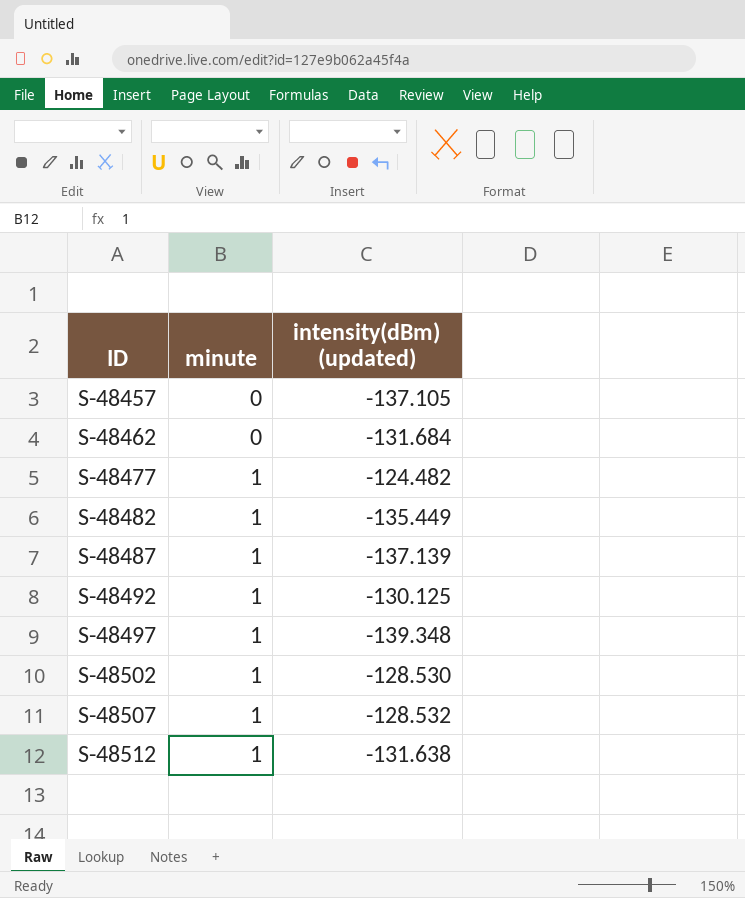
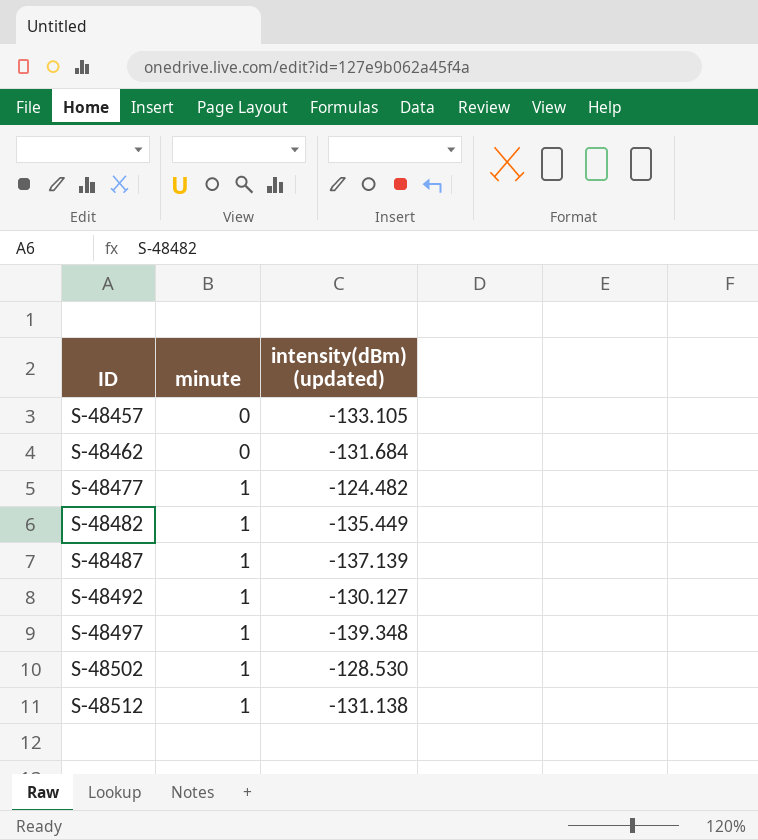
row S-48507: 1 | -128.532 -> none
S-48457 | intensity(dBm) (updated): -137.105 -> -133.105
S-48492 | intensity(dBm) (updated): -130.125 -> -130.127
S-48512 | intensity(dBm) (updated): -131.638 -> -131.138

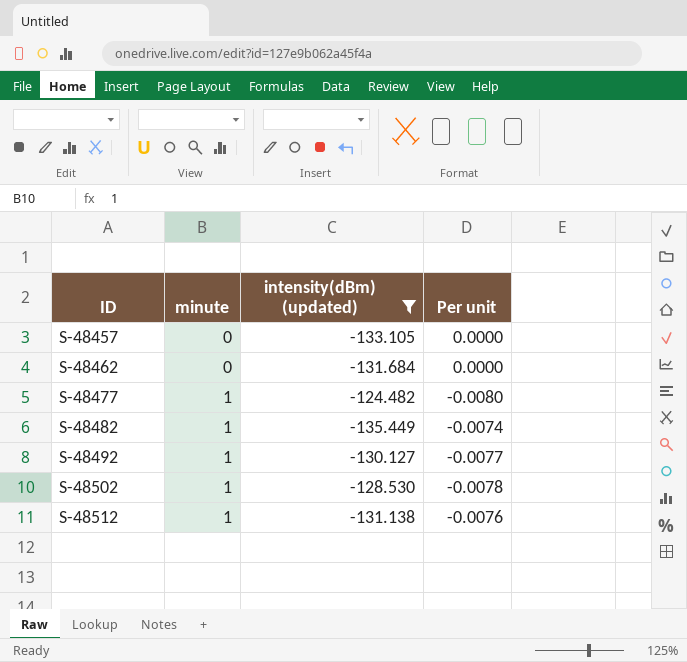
filter: none -> intensity(dBm) (updated) >= -135.449
column Per unit | formula: none -> [minute] / [intensity(dBm) (updated)]

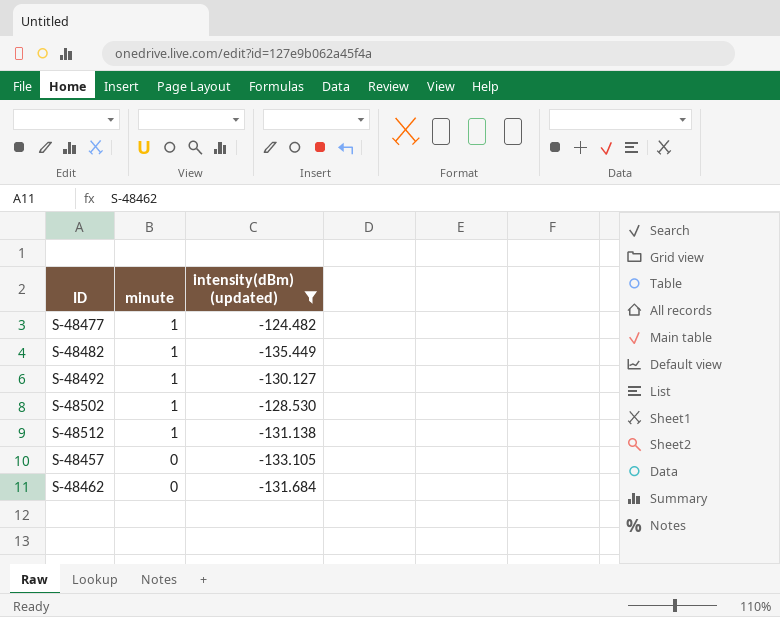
row order: ID ascending -> minute descending
column Per unit | formula: [minute] / [intensity(dBm) (updated)] -> none

